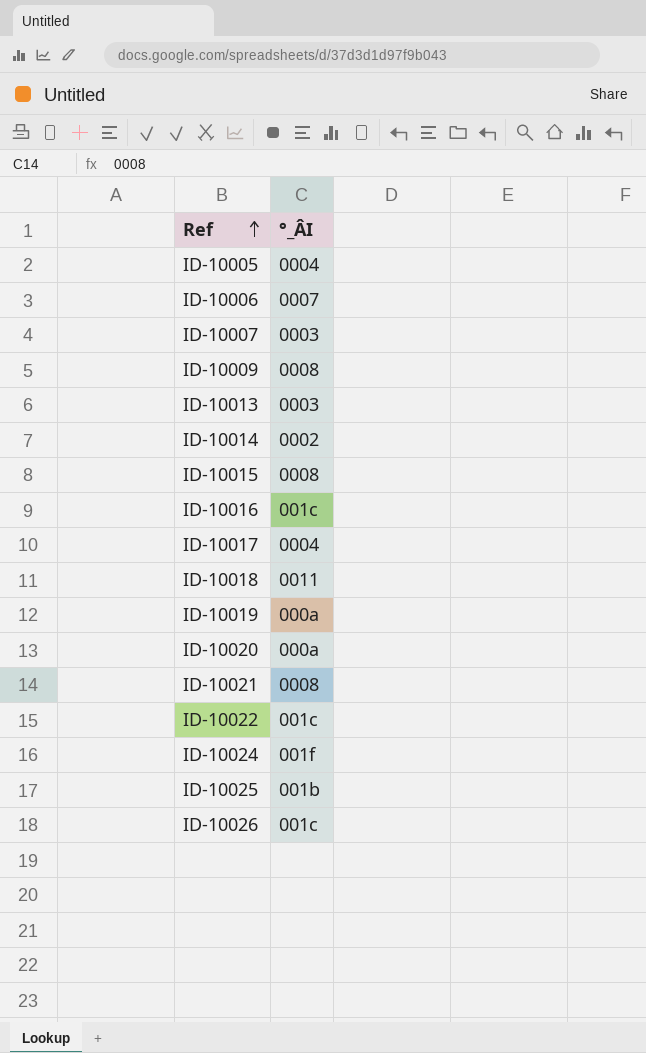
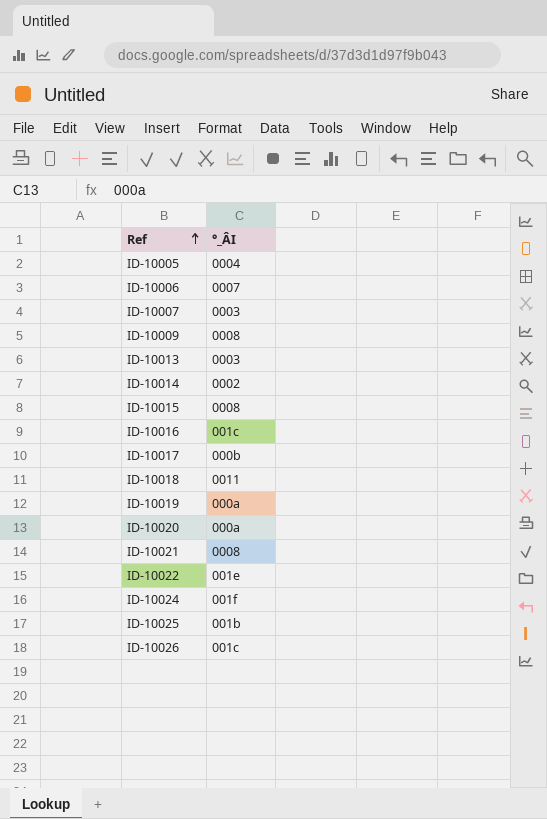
ID-10017 | °_ÂI: 0004 -> 000b
ID-10022 | °_ÂI: 001c -> 001e

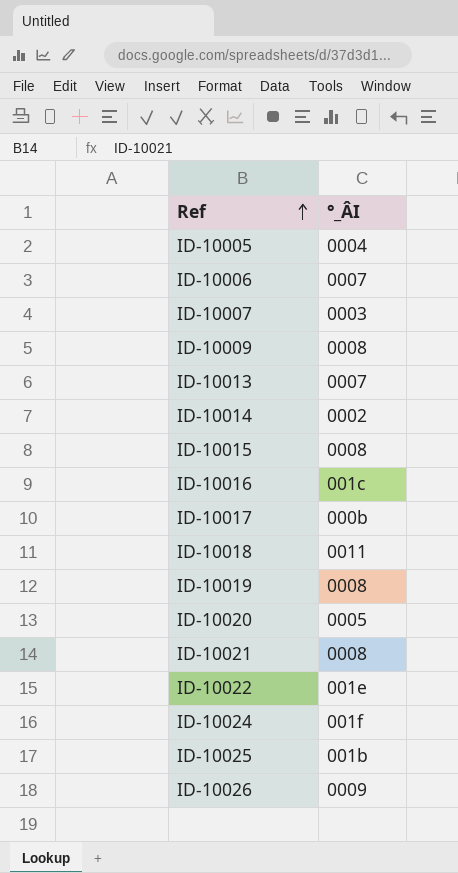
ID-10013 | °_ÂI: 0003 -> 0007
ID-10019 | °_ÂI: 000a -> 0008
ID-10020 | °_ÂI: 000a -> 0005
ID-10026 | °_ÂI: 001c -> 0009

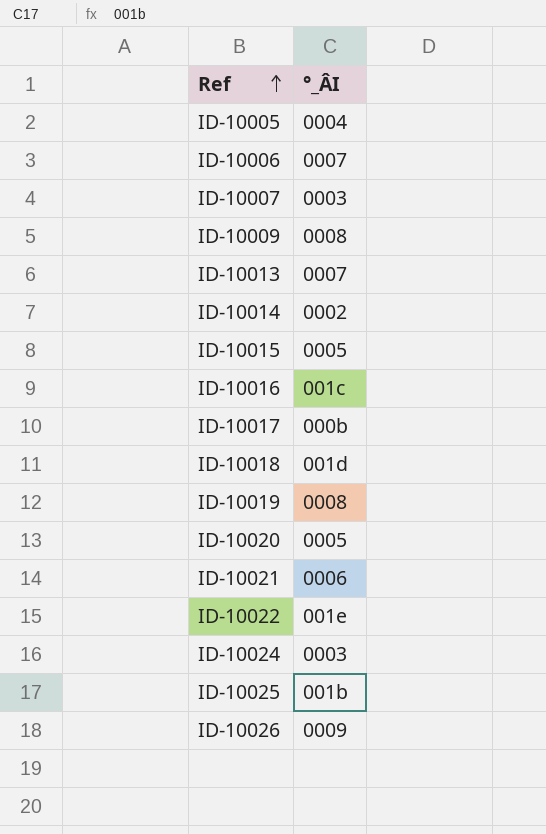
ID-10015 | °_ÂI: 0008 -> 0005
ID-10018 | °_ÂI: 0011 -> 001d
ID-10021 | °_ÂI: 0008 -> 0006
ID-10024 | °_ÂI: 001f -> 0003

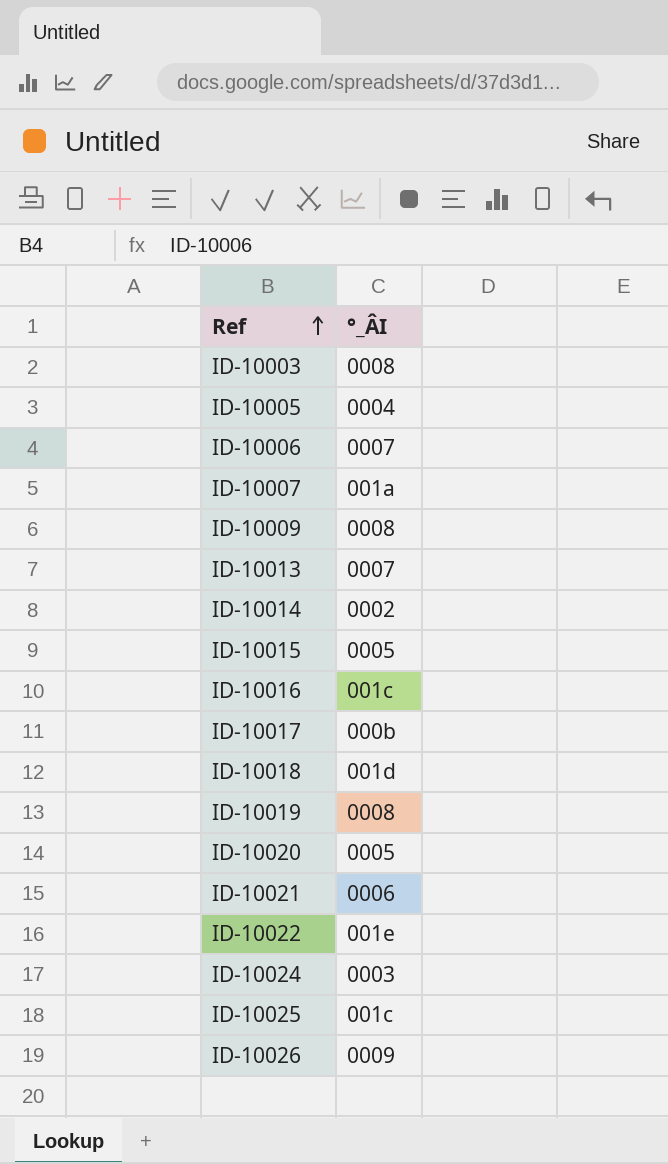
row ID-10003: none -> 0008
ID-10007 | °_ÂI: 0003 -> 001a
ID-10025 | °_ÂI: 001b -> 001c

